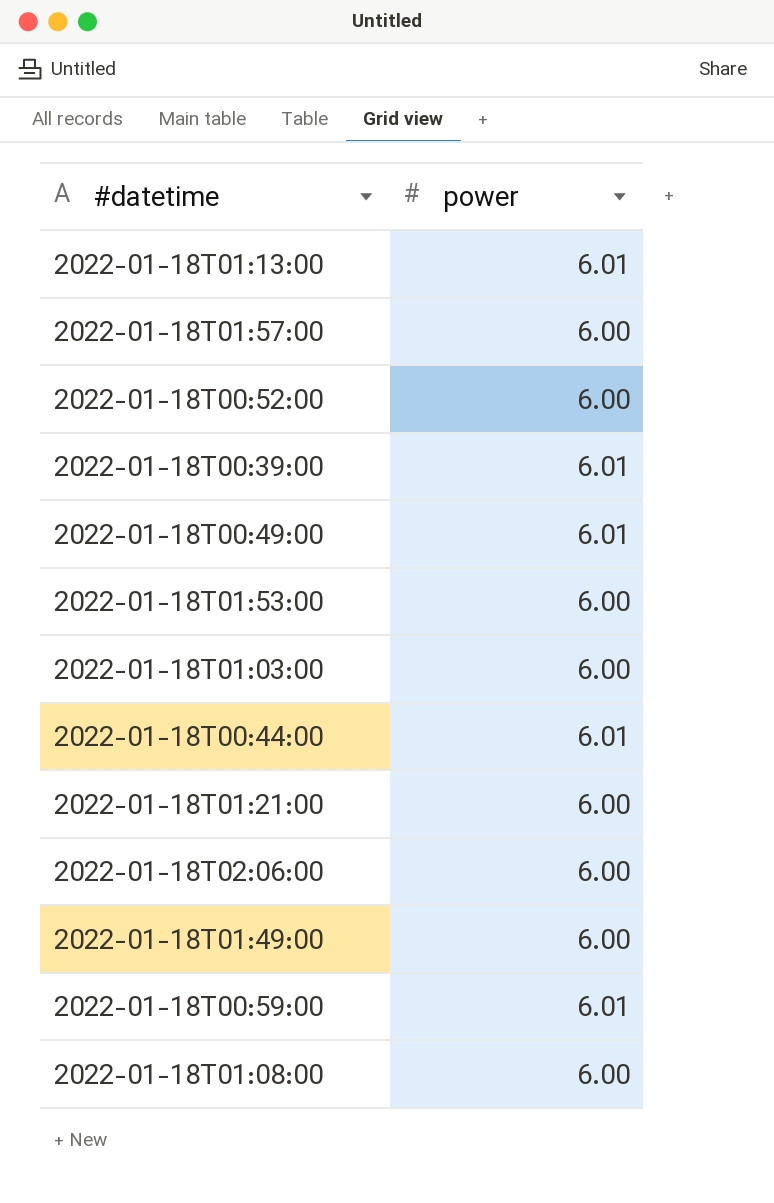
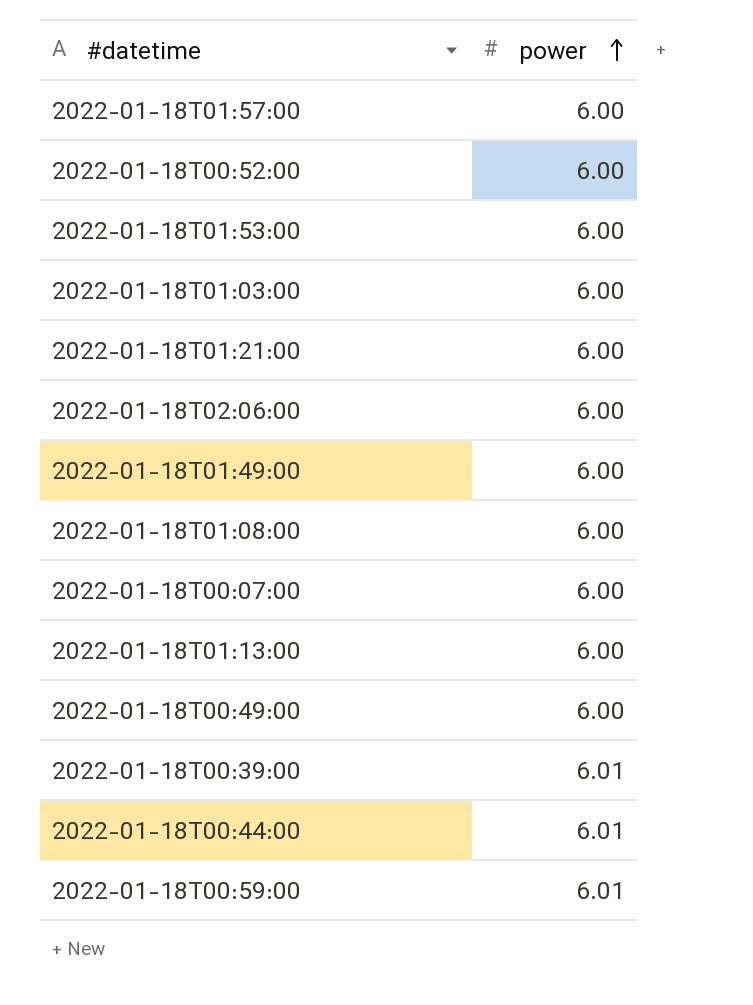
row order: none -> power ascending
row 2022-01-18T00:07:00: none -> 6.00
2022-01-18T01:13:00 | power: 6.01 -> 6.00
2022-01-18T00:49:00 | power: 6.01 -> 6.00

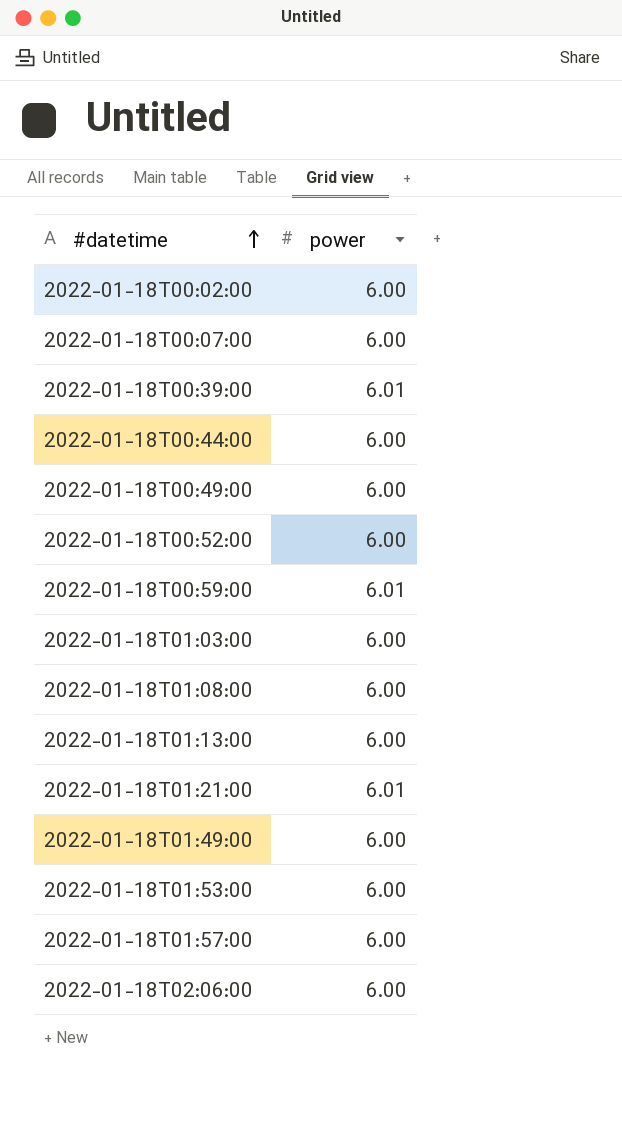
row order: power ascending -> #datetime ascending
row 2022-01-18T00:02:00: none -> 6.00
2022-01-18T00:44:00 | power: 6.01 -> 6.00
2022-01-18T01:21:00 | power: 6.00 -> 6.01

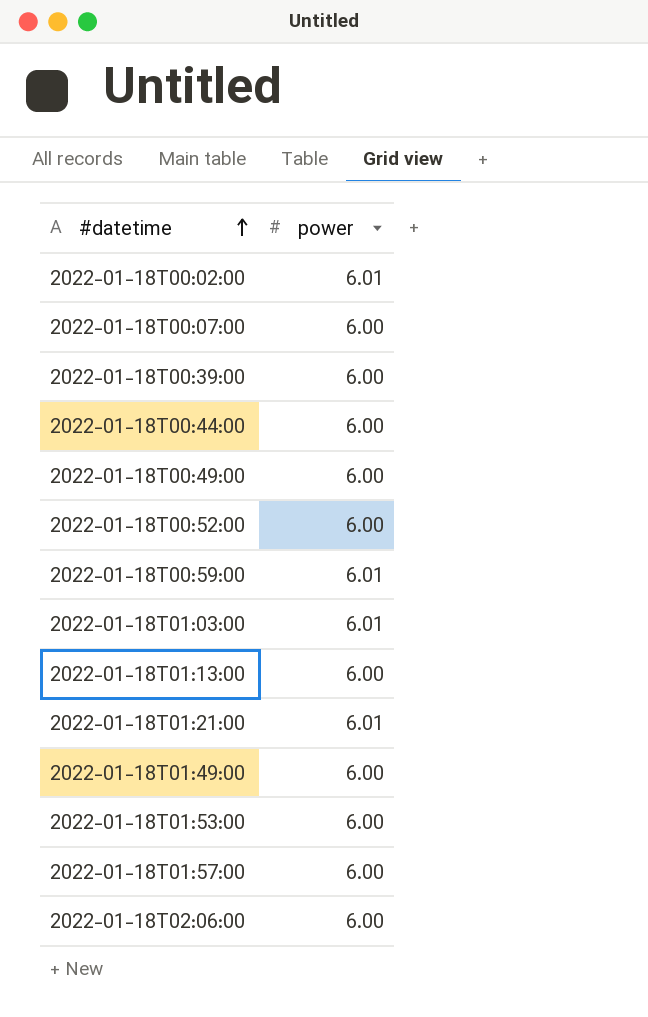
row 2022-01-18T01:08:00: 6.00 -> none
2022-01-18T00:02:00 | power: 6.00 -> 6.01
2022-01-18T00:39:00 | power: 6.01 -> 6.00
2022-01-18T01:03:00 | power: 6.00 -> 6.01

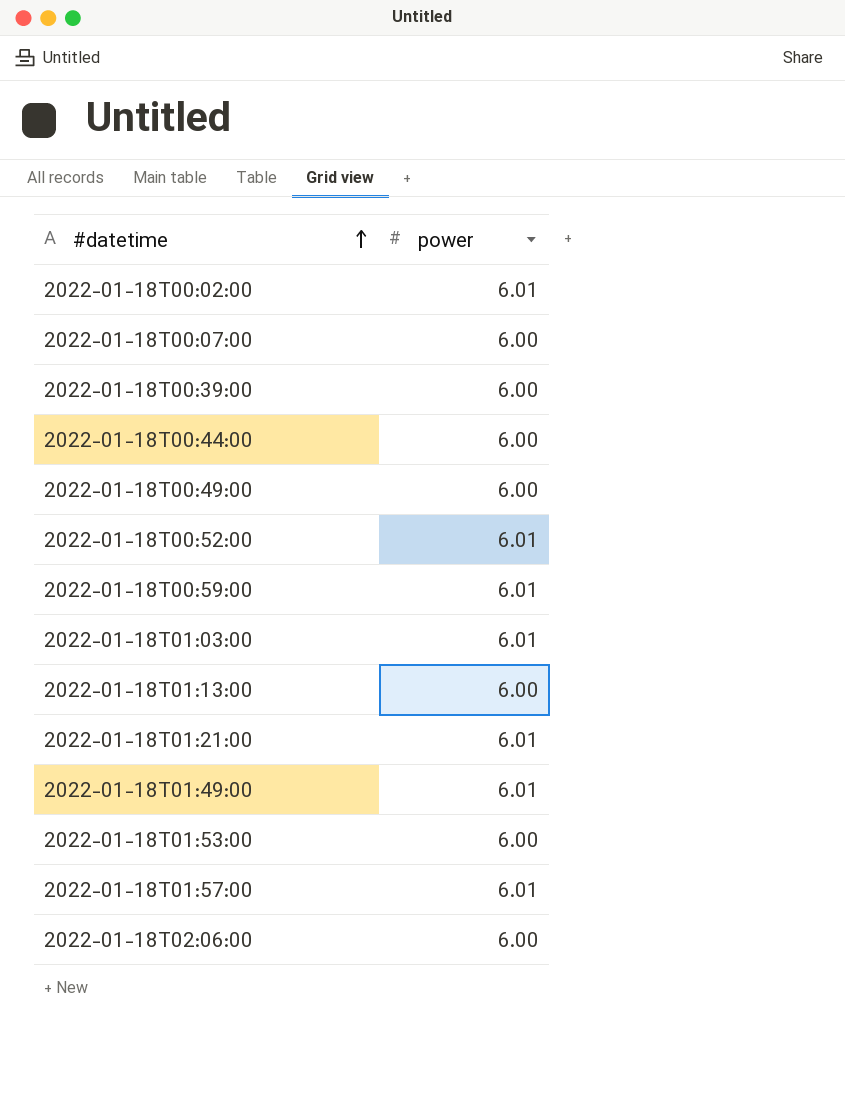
2022-01-18T00:52:00 | power: 6.00 -> 6.01
2022-01-18T01:49:00 | power: 6.00 -> 6.01
2022-01-18T01:57:00 | power: 6.00 -> 6.01

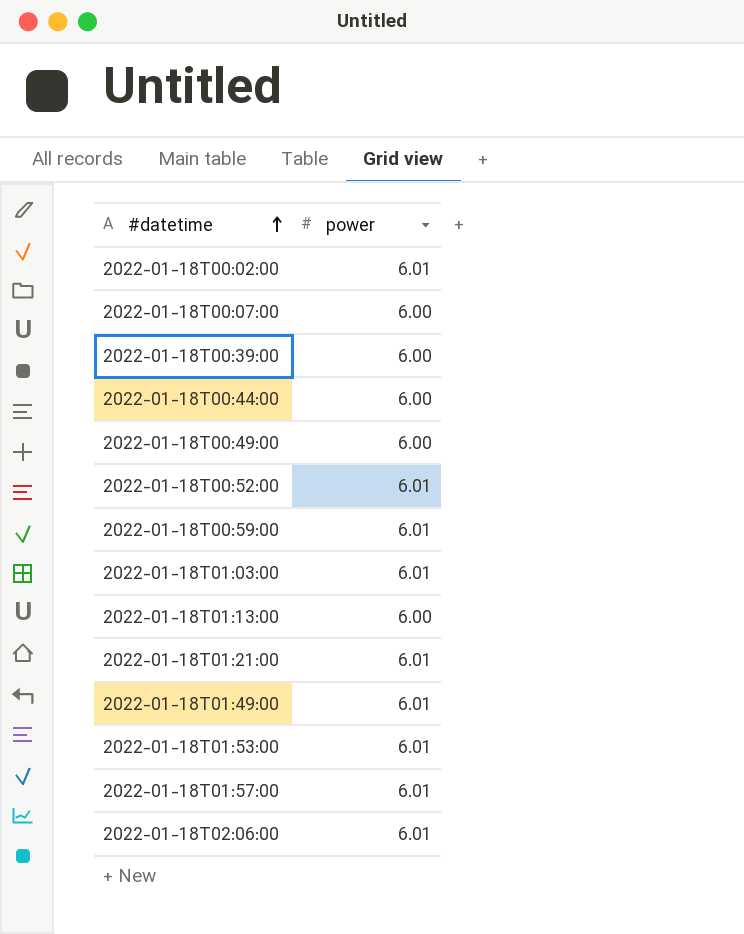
2022-01-18T01:53:00 | power: 6.00 -> 6.01
2022-01-18T02:06:00 | power: 6.00 -> 6.01

